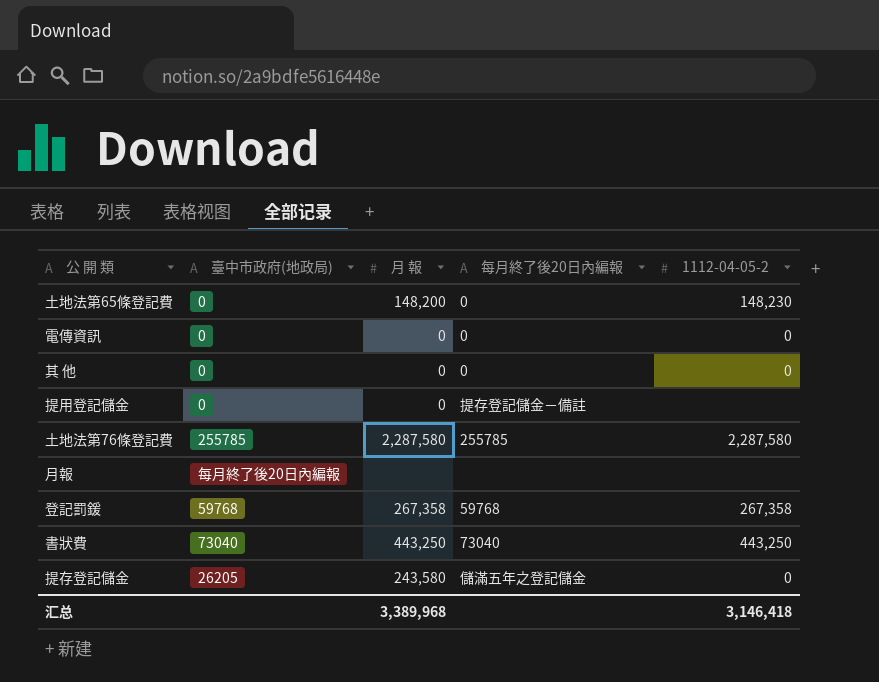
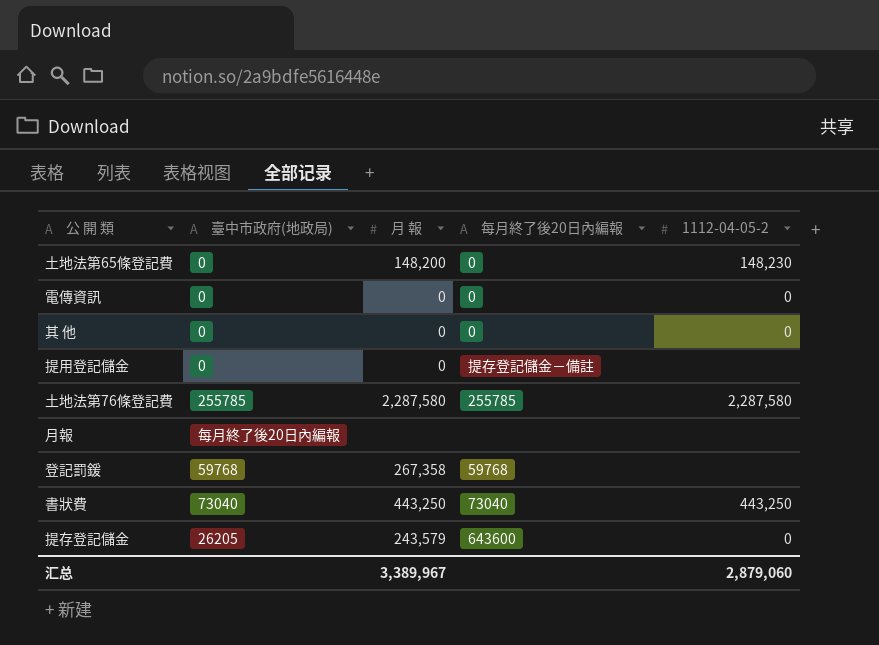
登記罰鍰 | 1112-04-05-2: 267,358 -> none
提存登記儲金 | 月 報: 243,580 -> 243,579
提存登記儲金 | 每月終了後20日內編報: 儲滿五年之登記儲金 -> 643600
汇总 | 月 報: 3,389,968 -> 3,389,967
汇总 | 1112-04-05-2: 3,146,418 -> 2,879,060

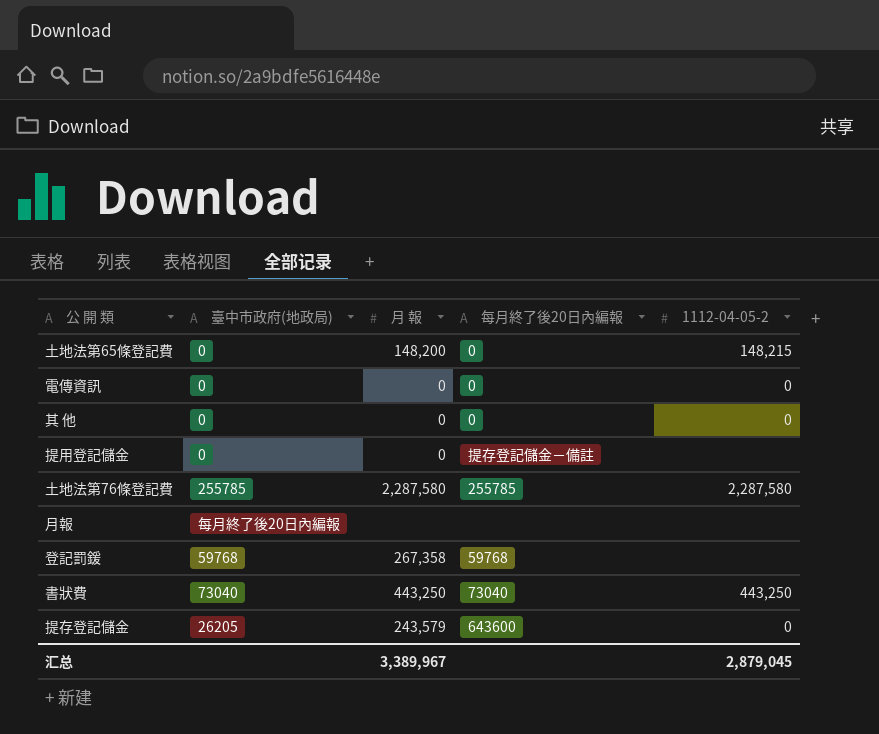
土地法第65條登記費 | 1112-04-05-2: 148,230 -> 148,215
汇总 | 1112-04-05-2: 2,879,060 -> 2,879,045

